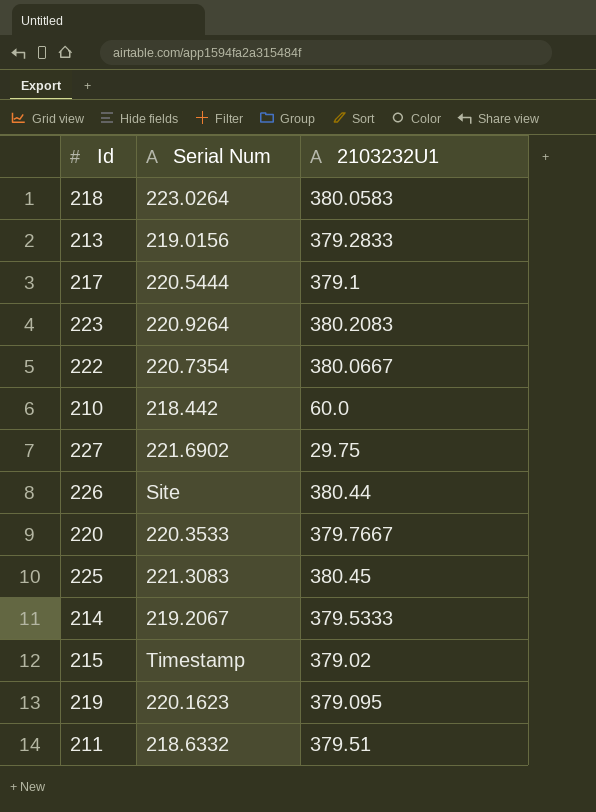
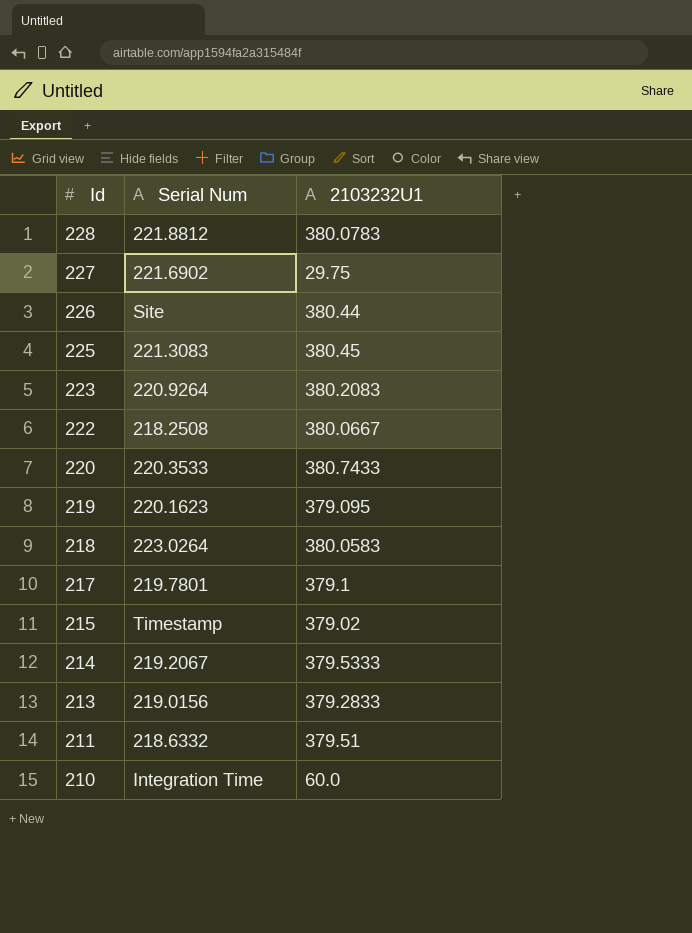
row order: none -> Id descending
row 228: none -> 221.8812 | 380.0783
222 | Serial Num: 220.7354 -> 218.2508
220 | 2103232U1: 379.7667 -> 380.7433
217 | Serial Num: 220.5444 -> 219.7801
210 | Serial Num: 218.442 -> Integration Time

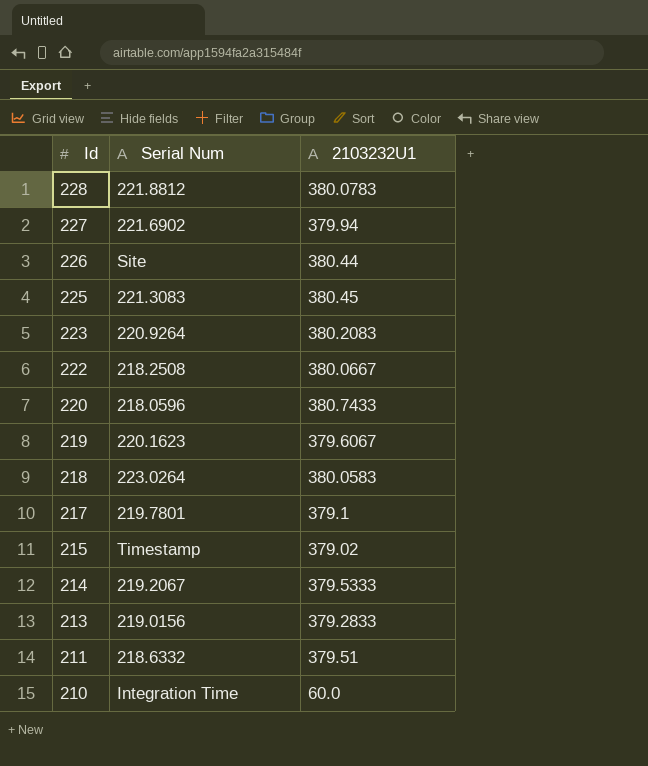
227 | 2103232U1: 29.75 -> 379.94
220 | Serial Num: 220.3533 -> 218.0596
219 | 2103232U1: 379.095 -> 379.6067

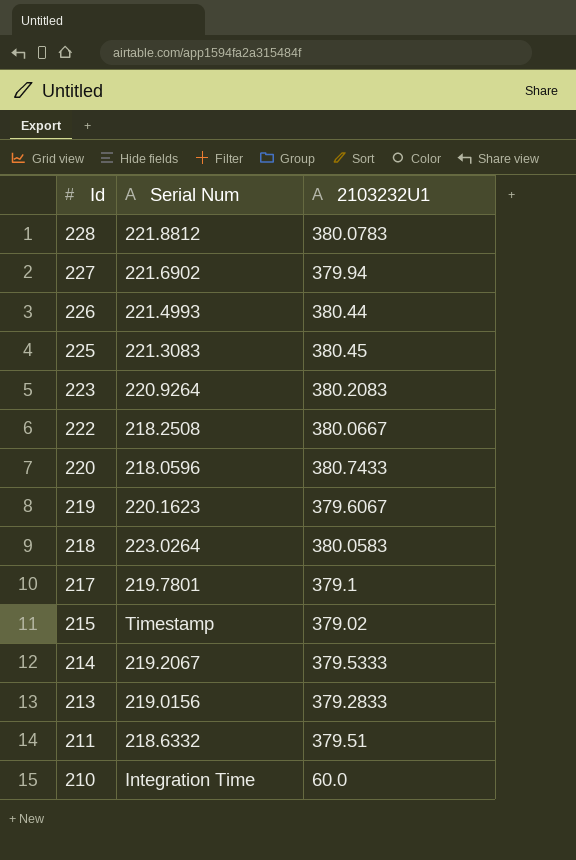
226 | Serial Num: Site -> 221.4993

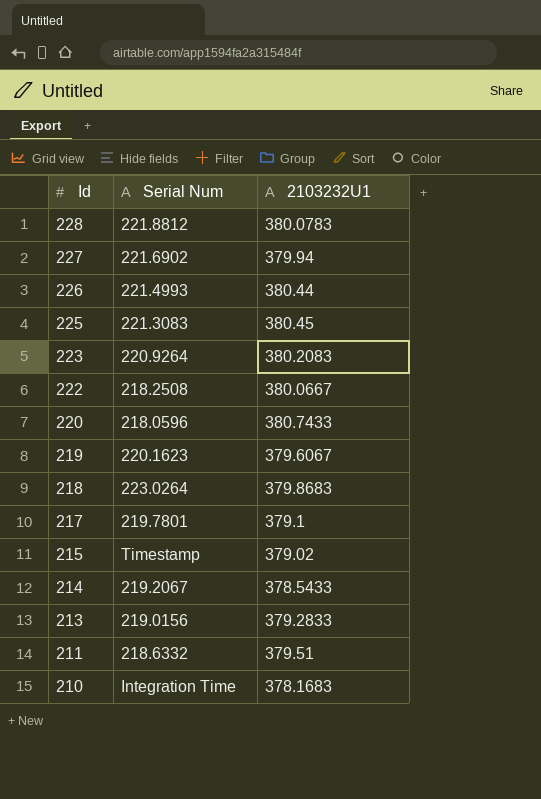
218 | 2103232U1: 380.0583 -> 379.8683
214 | 2103232U1: 379.5333 -> 378.5433
210 | 2103232U1: 60.0 -> 378.1683

